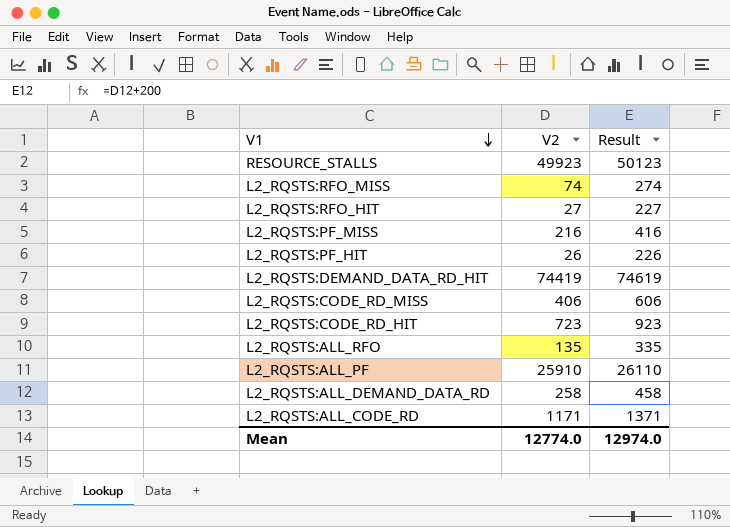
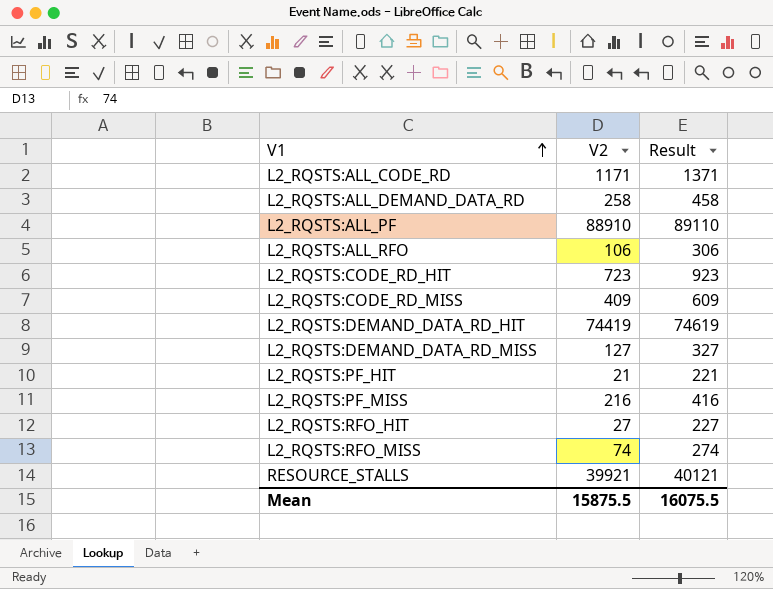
row order: V1 descending -> V1 ascending
L2_RQSTS:ALL_PF | V2: 25910 -> 88910
L2_RQSTS:ALL_PF | Result: 26110 -> 89110
L2_RQSTS:ALL_RFO | V2: 135 -> 106
L2_RQSTS:ALL_RFO | Result: 335 -> 306
L2_RQSTS:CODE_RD_MISS | V2: 406 -> 409
L2_RQSTS:CODE_RD_MISS | Result: 606 -> 609
row L2_RQSTS:DEMAND_DATA_RD_MISS: none -> 127 | 327
L2_RQSTS:PF_HIT | V2: 26 -> 21
L2_RQSTS:PF_HIT | Result: 226 -> 221
RESOURCE_STALLS | V2: 49923 -> 39921
RESOURCE_STALLS | Result: 50123 -> 40121
Mean | V2: 12774.0 -> 15875.5
Mean | Result: 12974.0 -> 16075.5

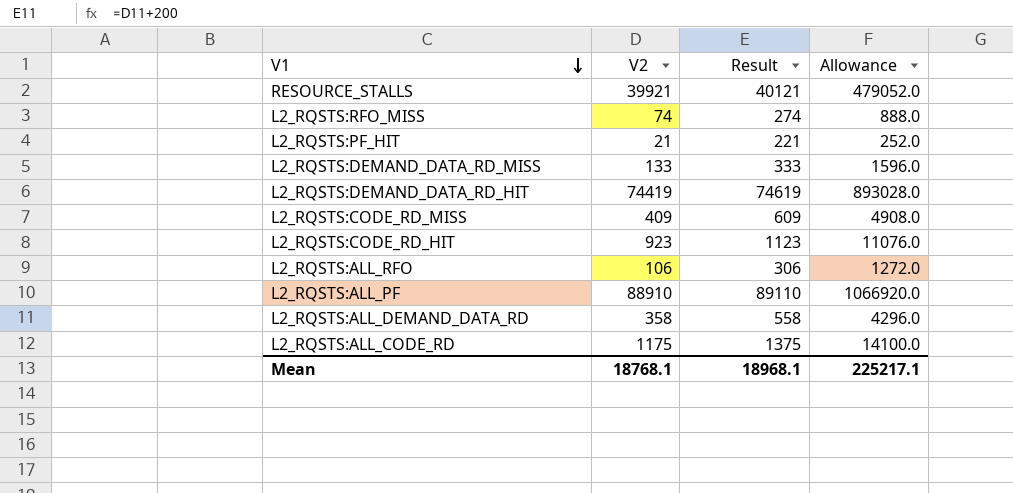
row order: V1 ascending -> V1 descending
column Allowance | formula: none -> [V2] * 12
row L2_RQSTS:PF_MISS: 216 | 416 -> none
row L2_RQSTS:RFO_HIT: 27 | 227 -> none
L2_RQSTS:DEMAND_DATA_RD_MISS | V2: 127 -> 133
L2_RQSTS:DEMAND_DATA_RD_MISS | Result: 327 -> 333
L2_RQSTS:CODE_RD_HIT | V2: 723 -> 923
L2_RQSTS:CODE_RD_HIT | Result: 923 -> 1123
L2_RQSTS:ALL_DEMAND_DATA_RD | V2: 258 -> 358
L2_RQSTS:ALL_DEMAND_DATA_RD | Result: 458 -> 558
L2_RQSTS:ALL_CODE_RD | V2: 1171 -> 1175
L2_RQSTS:ALL_CODE_RD | Result: 1371 -> 1375
Mean | V2: 15875.5 -> 18768.1
Mean | Result: 16075.5 -> 18968.1

